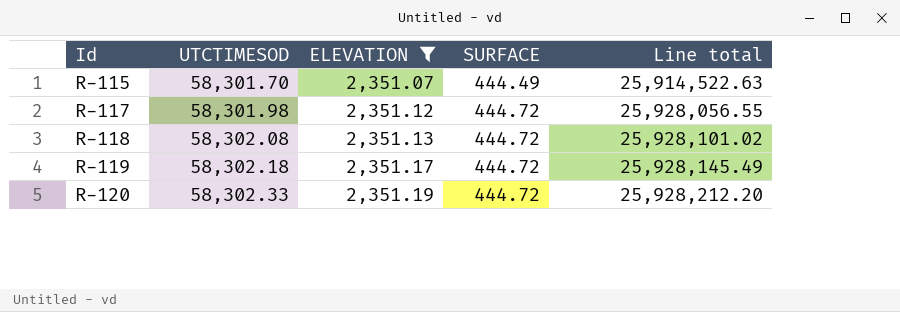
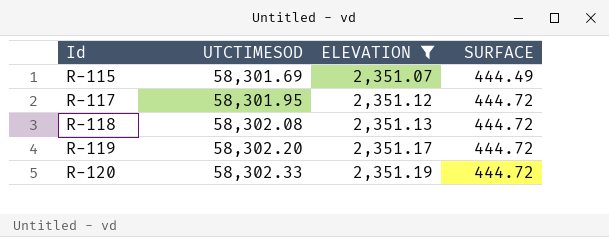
column Line total | formula: [UTCTIMESOD] * [SURFACE] -> none
R-115 | UTCTIMESOD: 58,301.70 -> 58,301.69
R-117 | UTCTIMESOD: 58,301.98 -> 58,301.95
R-119 | UTCTIMESOD: 58,302.18 -> 58,302.20

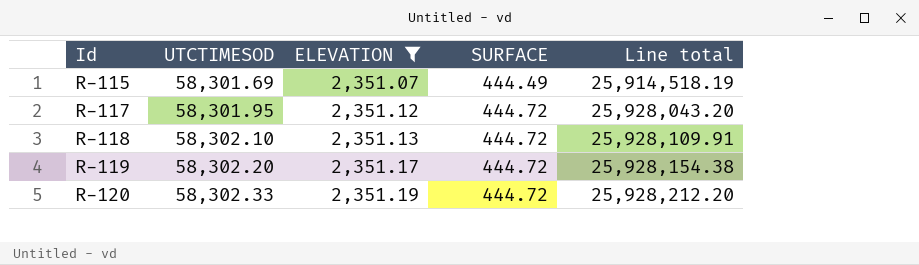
column Line total | formula: none -> [UTCTIMESOD] * [SURFACE]
R-118 | UTCTIMESOD: 58,302.08 -> 58,302.10

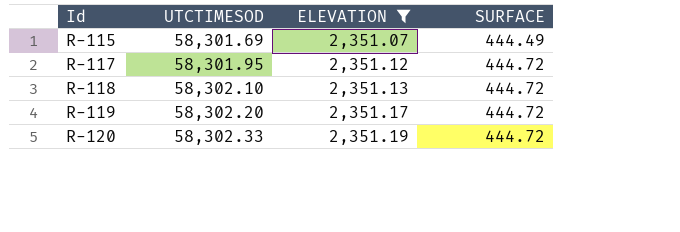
column Line total | formula: [UTCTIMESOD] * [SURFACE] -> none

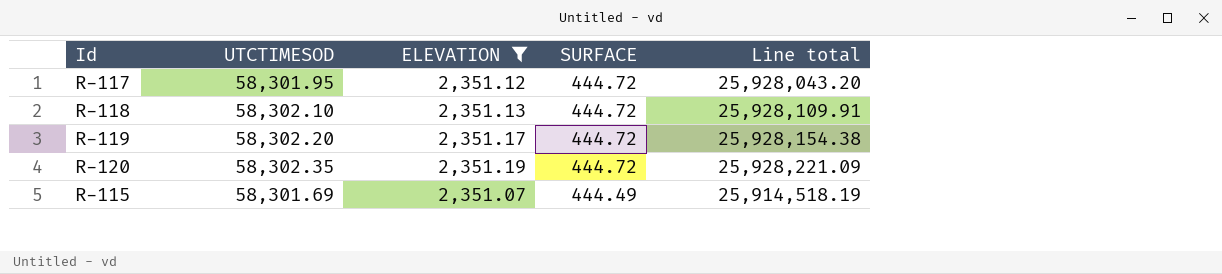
row order: Id ascending -> SURFACE descending
column Line total | formula: none -> [UTCTIMESOD] * [SURFACE]
R-120 | UTCTIMESOD: 58,302.33 -> 58,302.35

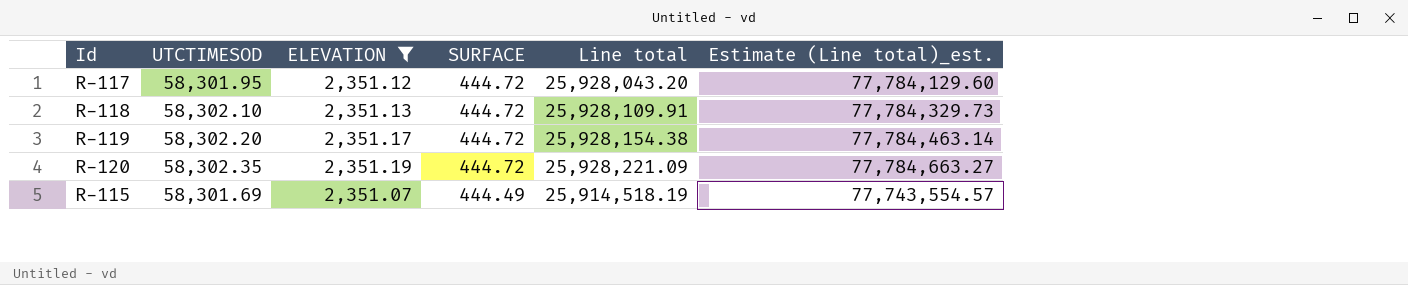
column Estimate (Line total)_est. | formula: none -> [Line total] * 3

